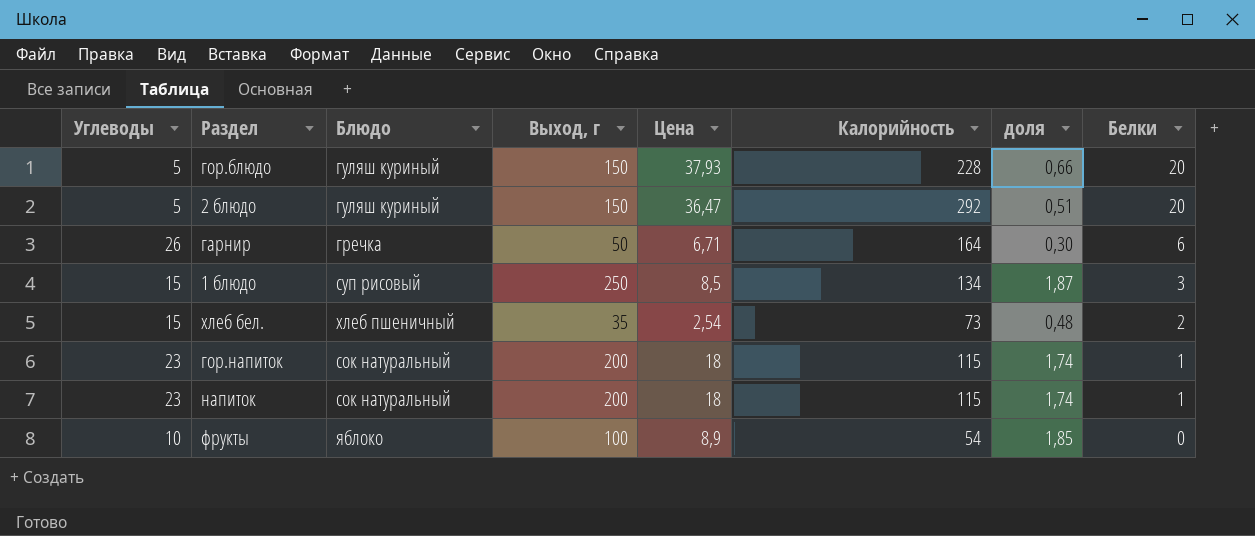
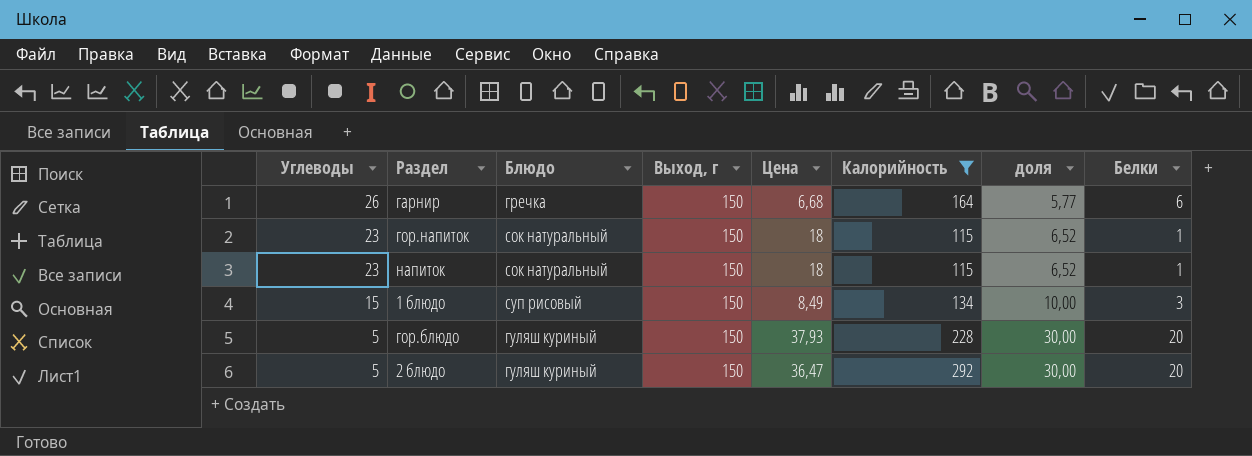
filter: none -> Калорийность >= 115
row order: Белки descending -> Углеводы descending
column доля | formula: [Выход, г] / [Калорийность] -> [Выход, г] / [Углеводы]
гарнир | Выход, г: 50 -> 150
гарнир | Цена: 6,71 -> 6,68
гор.напиток | Выход, г: 200 -> 150
напиток | Выход, г: 200 -> 150
1 блюдо | Выход, г: 250 -> 150
1 блюдо | Цена: 8,5 -> 8,49

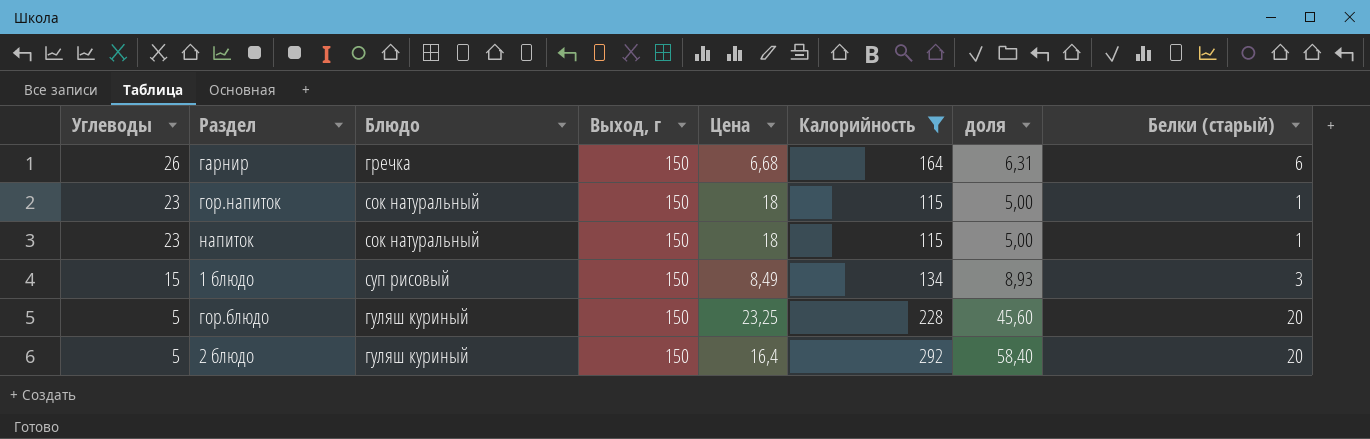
column доля | formula: [Выход, г] / [Углеводы] -> [Калорийность] / [Углеводы]
column name: Белки -> Белки (старый)
гор.блюдо | Цена: 37,93 -> 23,25
2 блюдо | Цена: 36,47 -> 16,4

